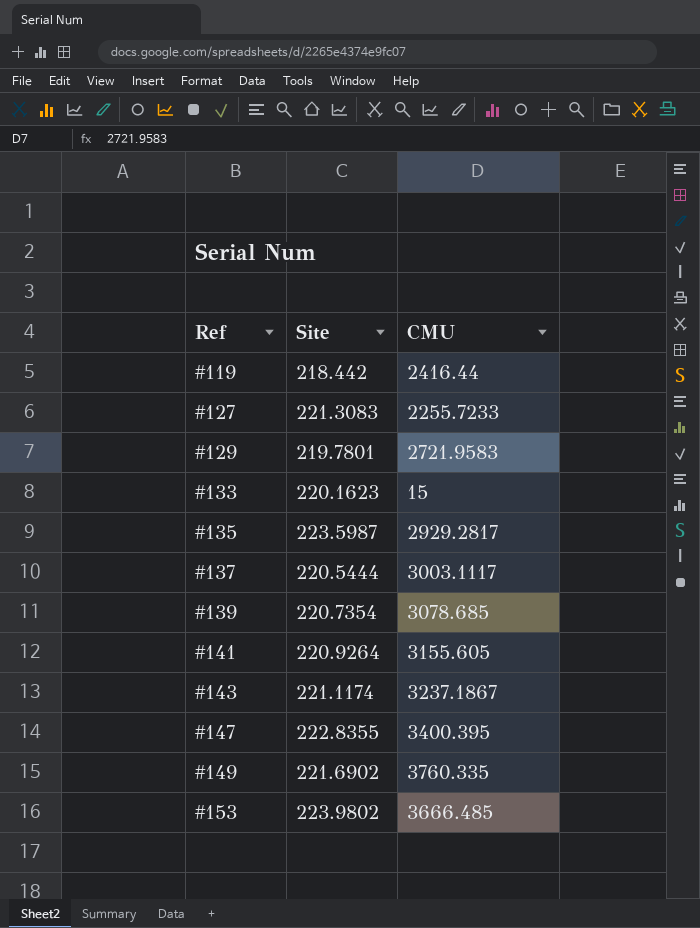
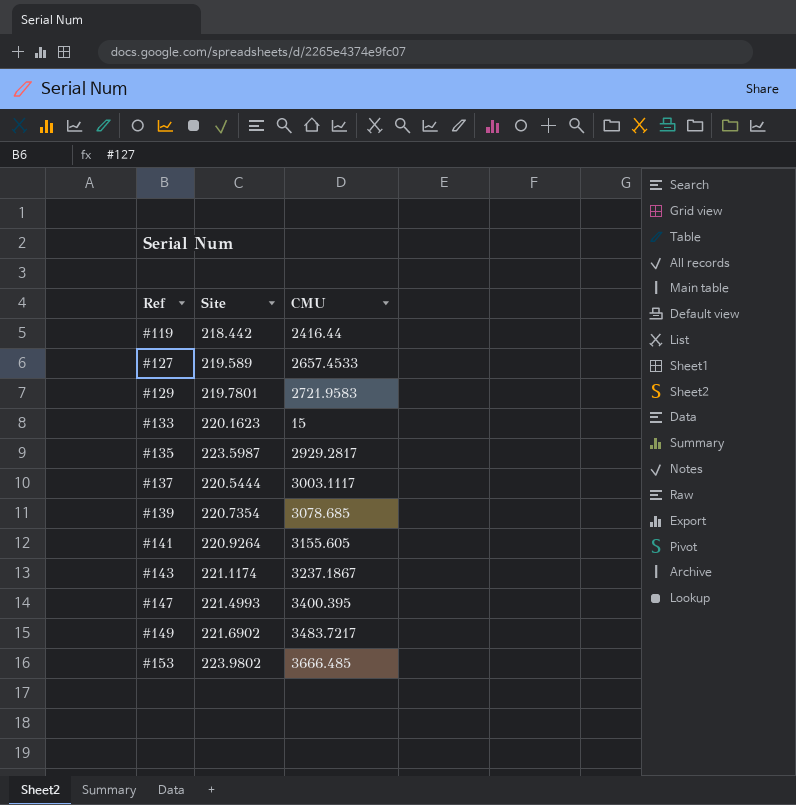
#127 | Site: 221.3083 -> 219.589
#127 | CMU: 2255.7233 -> 2657.4533
#147 | Site: 222.8355 -> 221.4993
#149 | CMU: 3760.335 -> 3483.7217

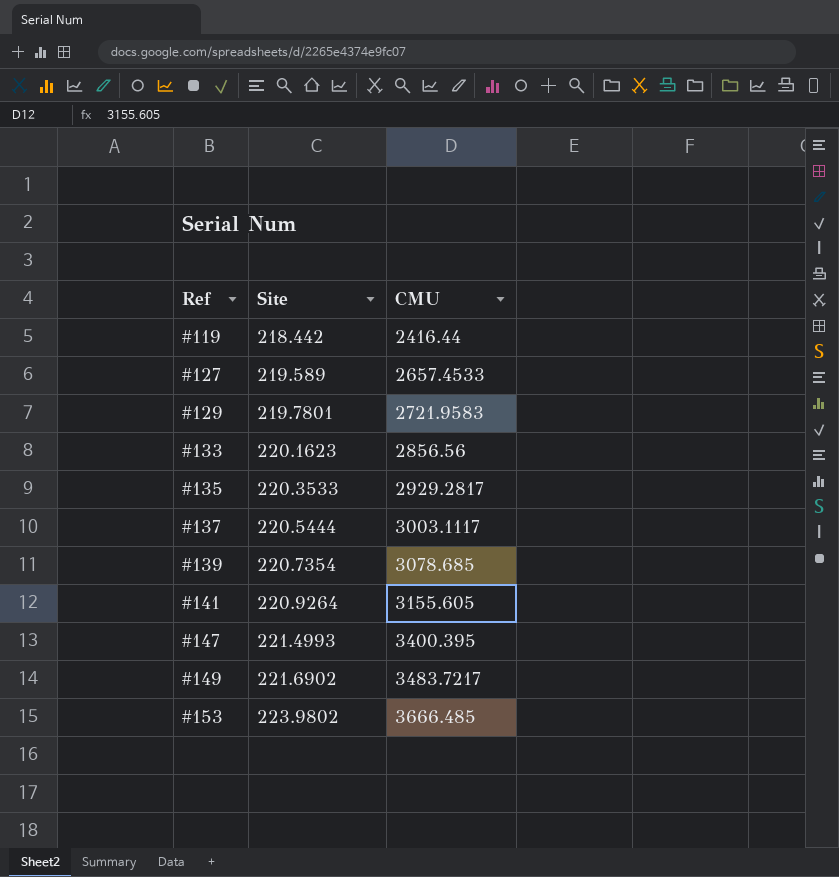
row #143: 221.1174 | 3237.1867 -> none
#133 | CMU: 15 -> 2856.56
#135 | Site: 223.5987 -> 220.3533

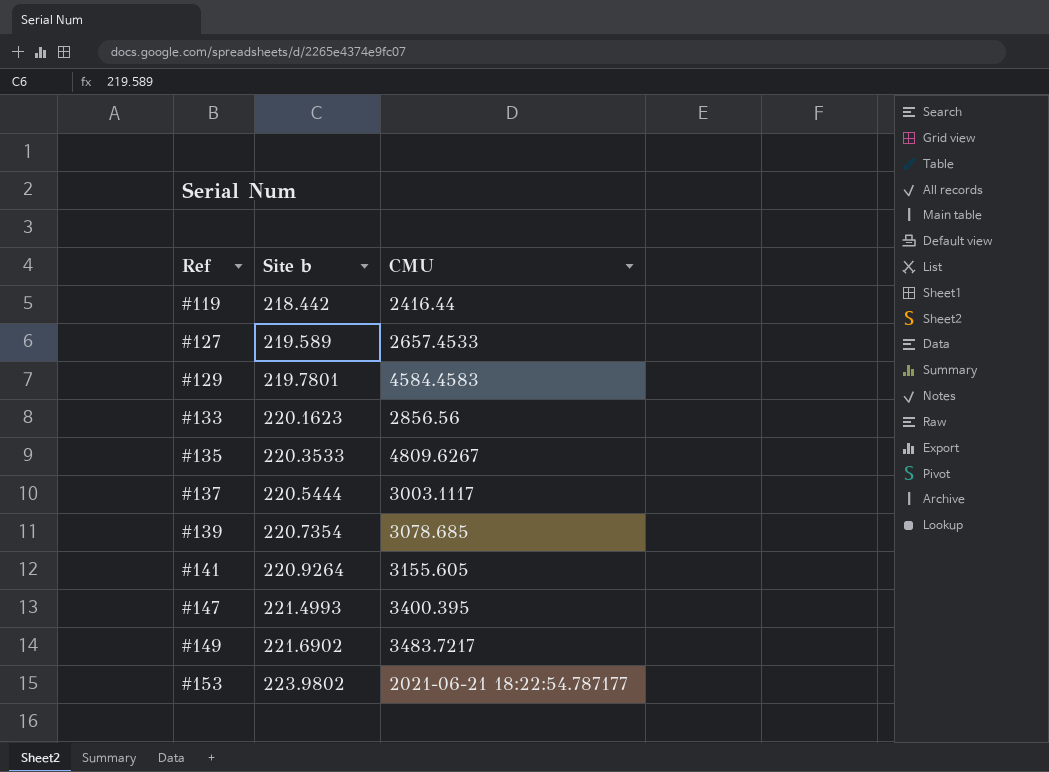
column name: Site -> Site b
#129 | CMU: 2721.9583 -> 4584.4583
#135 | CMU: 2929.2817 -> 4809.6267
#153 | CMU: 3666.485 -> 2021-06-21 18:22:54.787177

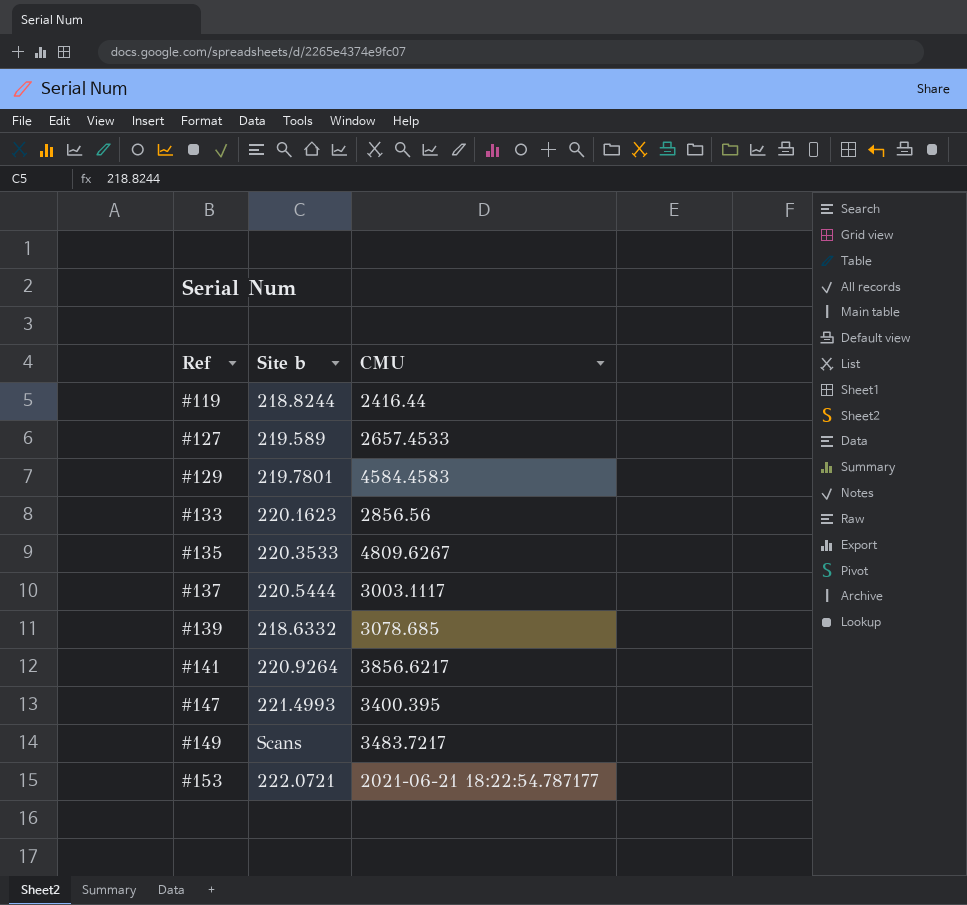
#119 | Site b: 218.442 -> 218.8244
#139 | Site b: 220.7354 -> 218.6332
#141 | CMU: 3155.605 -> 3856.6217
#149 | Site b: 221.6902 -> Scans
#153 | Site b: 223.9802 -> 222.0721

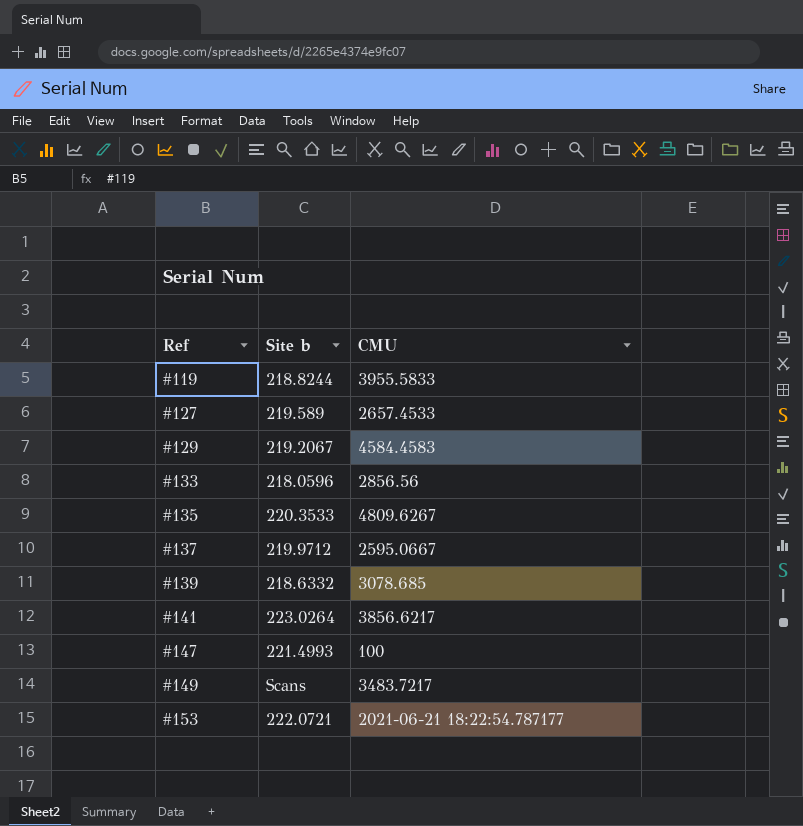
#119 | CMU: 2416.44 -> 3955.5833
#129 | Site b: 219.7801 -> 219.2067
#133 | Site b: 220.1623 -> 218.0596
#137 | Site b: 220.5444 -> 219.9712
#137 | CMU: 3003.1117 -> 2595.0667
#141 | Site b: 220.9264 -> 223.0264
#147 | CMU: 3400.395 -> 100

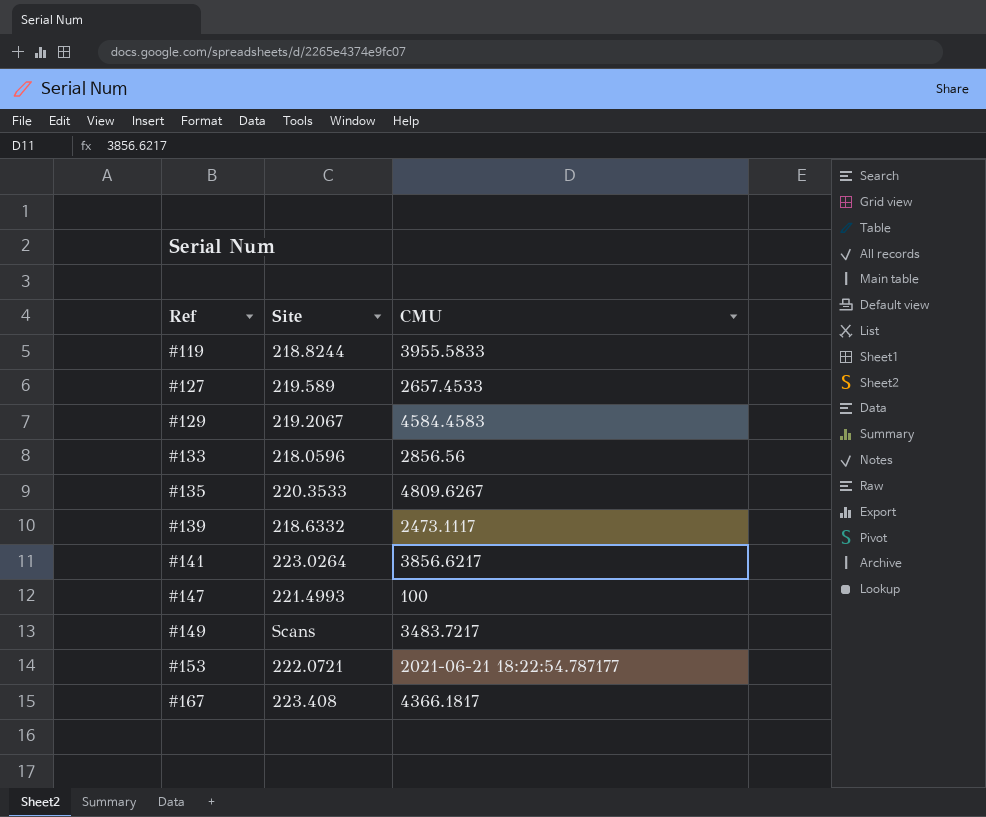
column name: Site b -> Site
row #137: 219.9712 | 2595.0667 -> none
#139 | CMU: 3078.685 -> 2473.1117
row #167: none -> 223.408 | 4366.1817

